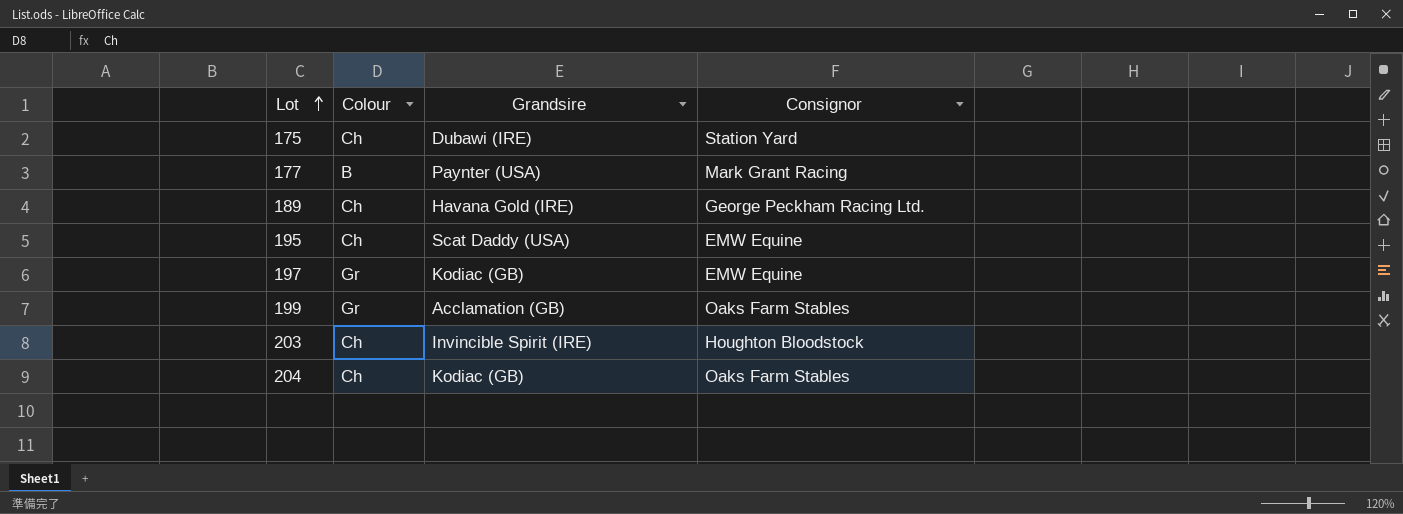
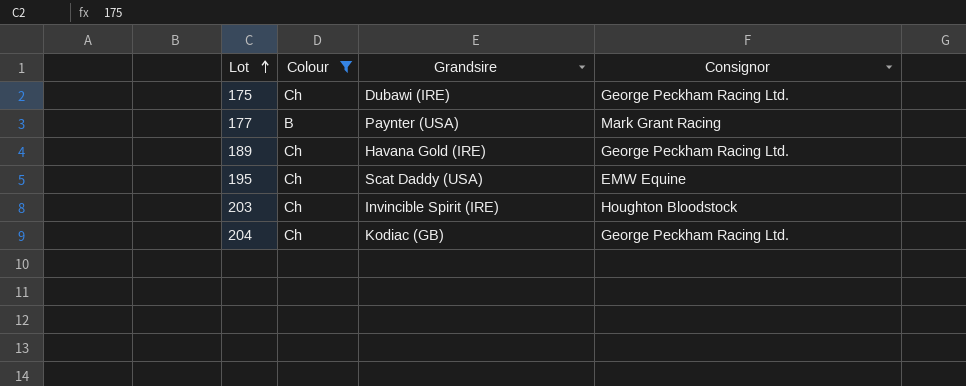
filter: none -> Colour != Gr
175 | Consignor: Station Yard -> George Peckham Racing Ltd.
204 | Consignor: Oaks Farm Stables -> George Peckham Racing Ltd.

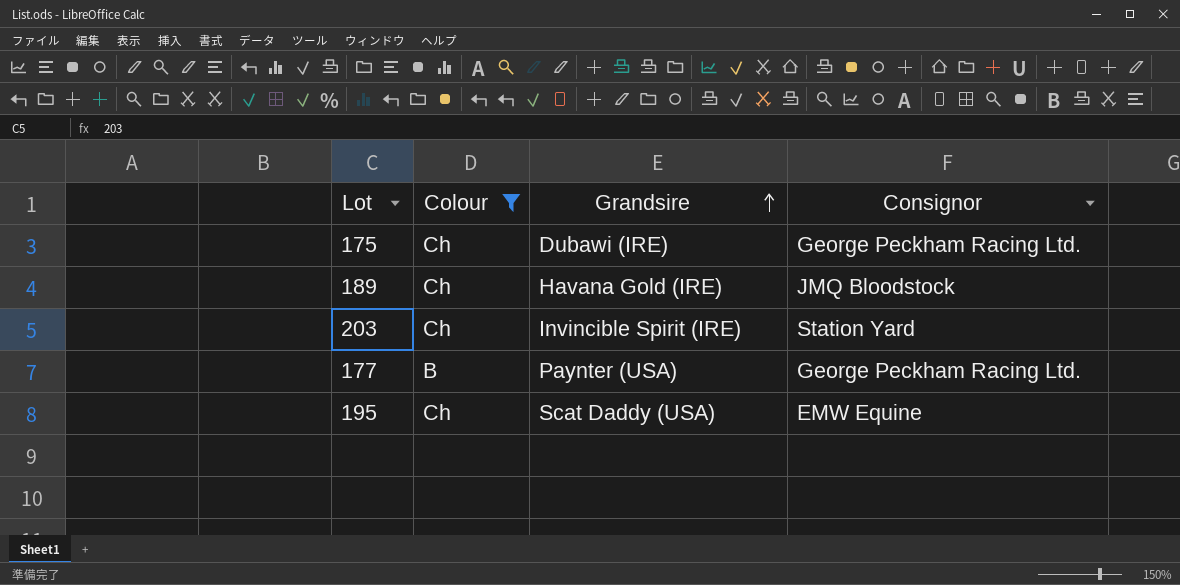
row order: Lot ascending -> Grandsire ascending
row 204: Ch | Kodiac (GB) | George Peckham Racing Ltd. -> none
189 | Consignor: George Peckham Racing Ltd. -> JMQ Bloodstock
203 | Consignor: Houghton Bloodstock -> Station Yard
177 | Consignor: Mark Grant Racing -> George Peckham Racing Ltd.

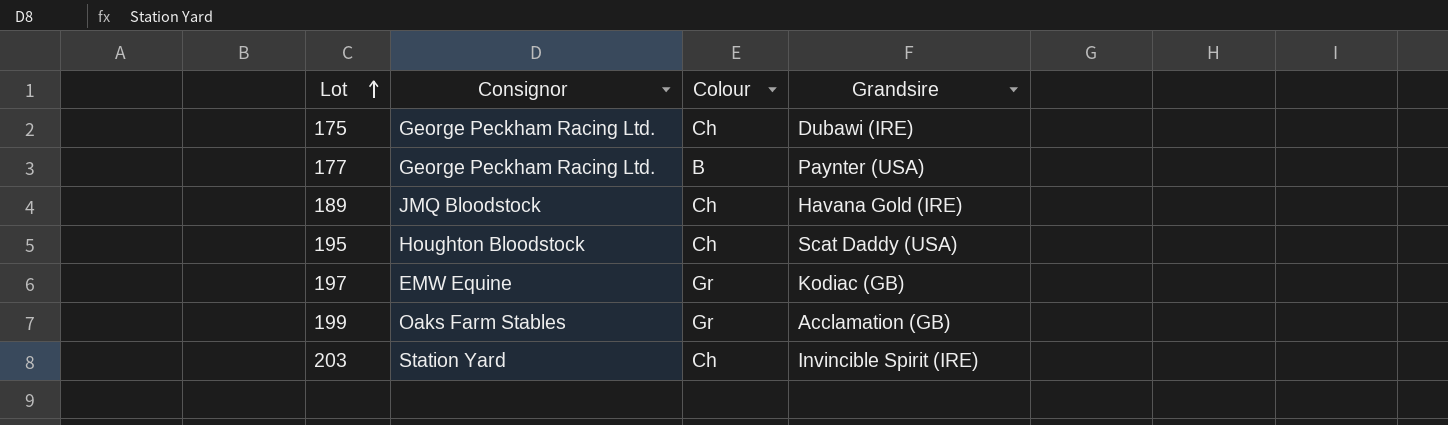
filter: Colour != Gr -> none
row order: Grandsire ascending -> Lot ascending
column Consignor | position: 4 -> 2
195 | Consignor: EMW Equine -> Houghton Bloodstock

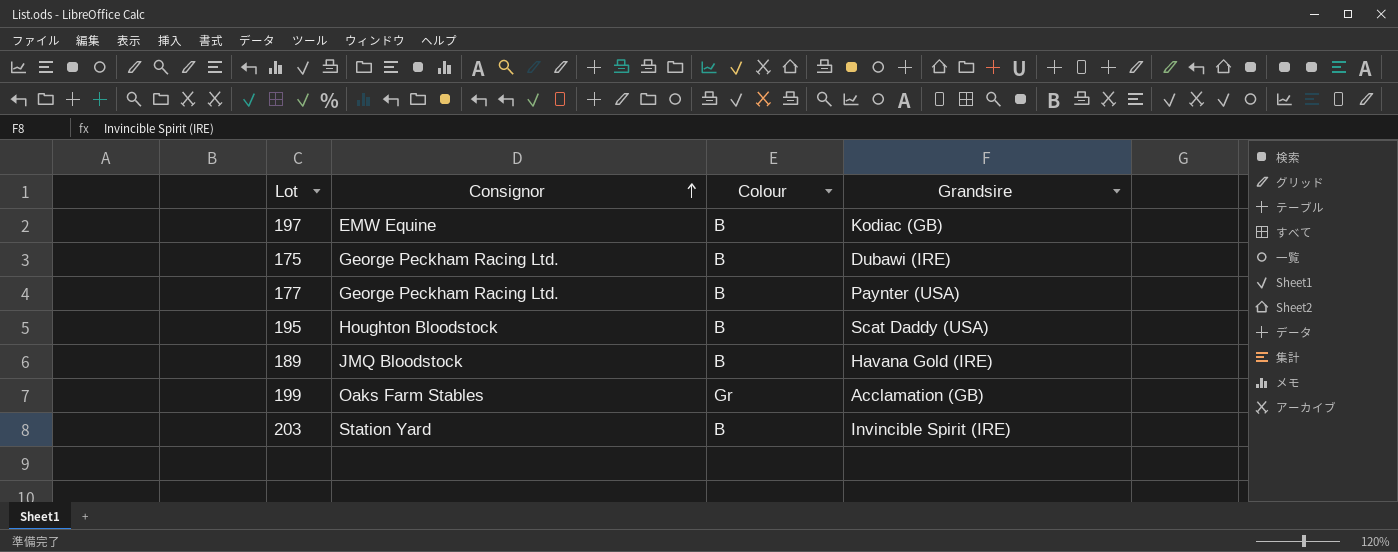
row order: Lot ascending -> Consignor ascending
197 | Colour: Gr -> B
175 | Colour: Ch -> B
195 | Colour: Ch -> B
189 | Colour: Ch -> B
203 | Colour: Ch -> B

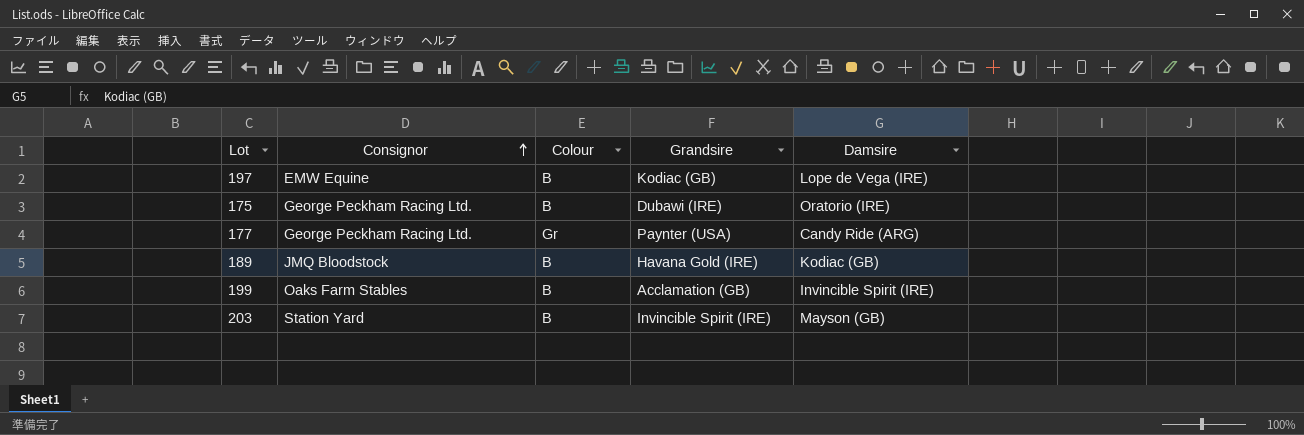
column Damsire | position: none -> 5
row 195: Houghton Bloodstock | B | Scat Daddy (USA) -> none
177 | Colour: B -> Gr
199 | Colour: Gr -> B

